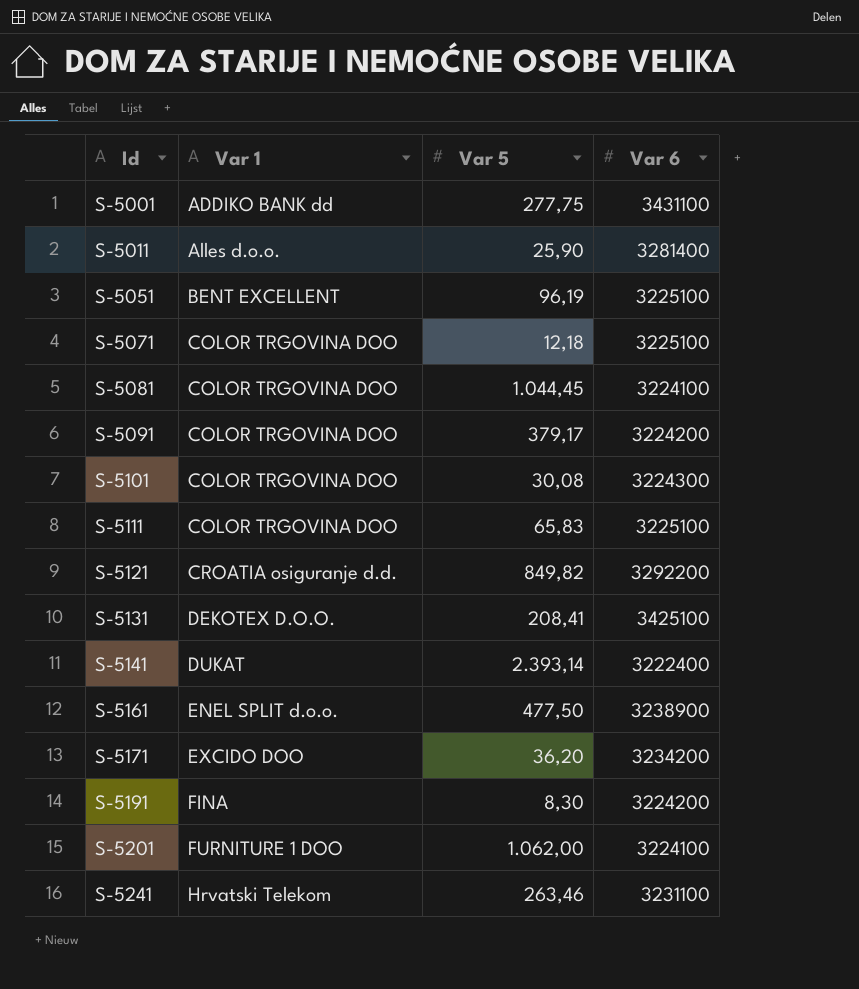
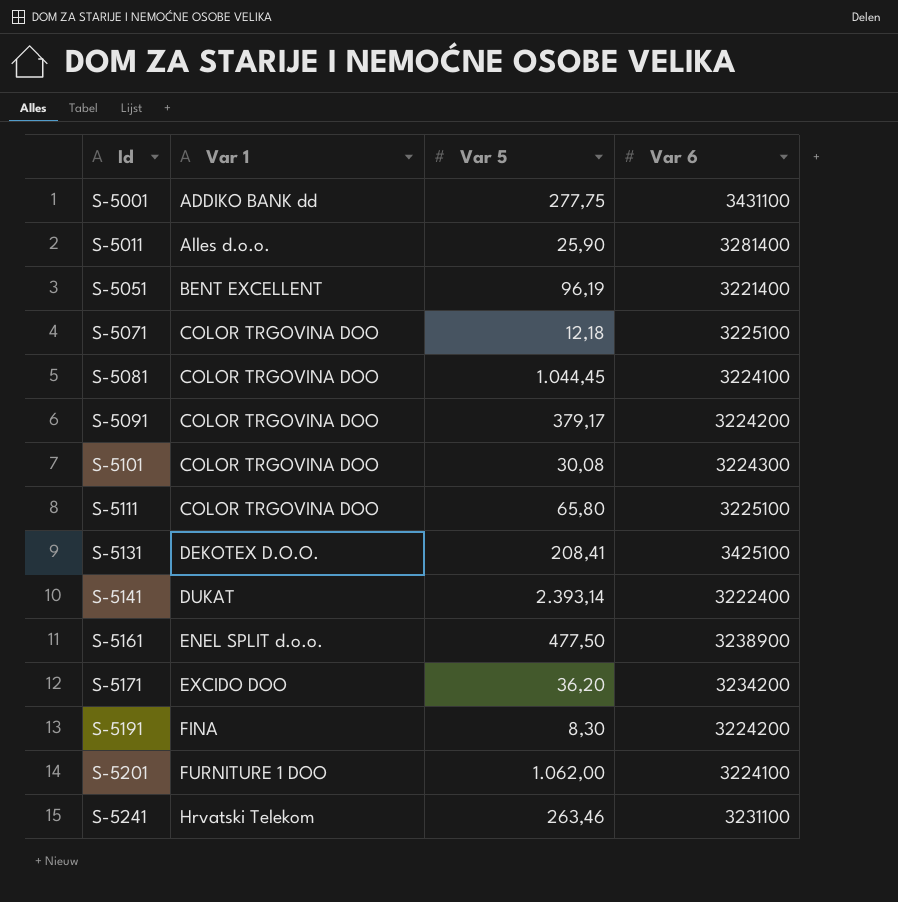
row S-5121: CROATIA osiguranje d.d. | 849,82 | 3292200 -> none
S-5051 | Var 6: 3225100 -> 3221400
S-5111 | Var 5: 65,83 -> 65,80

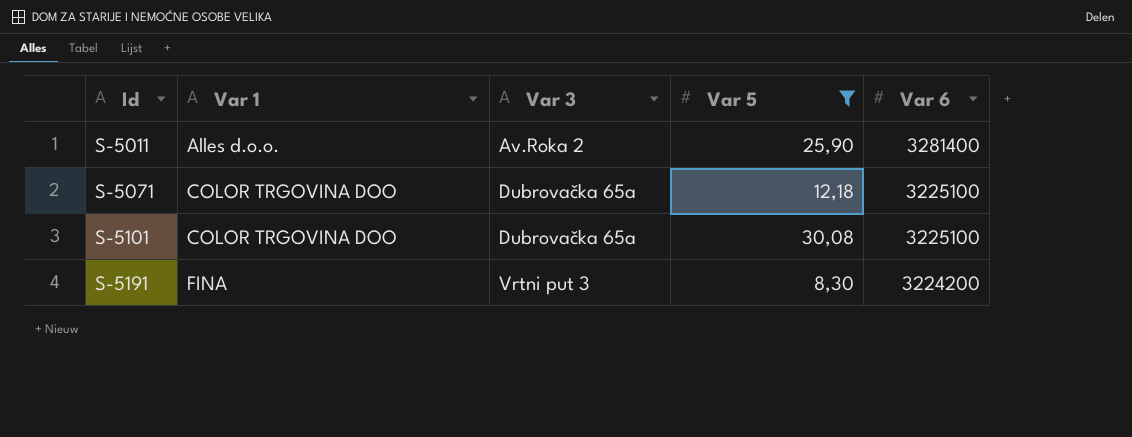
filter: none -> Var 5 <= 30,08
column Var 3 | position: none -> 3
S-5101 | Var 6: 3224300 -> 3225100

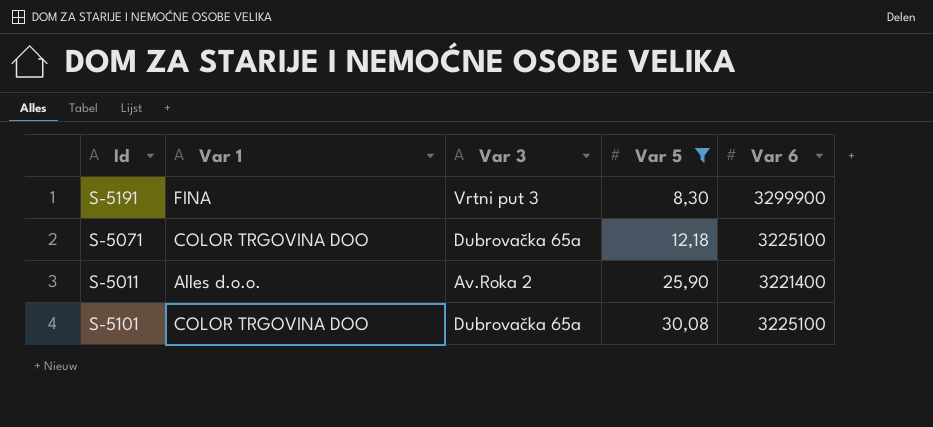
row order: Id ascending -> Var 5 ascending
S-5191 | Var 6: 3224200 -> 3299900
S-5011 | Var 6: 3281400 -> 3221400

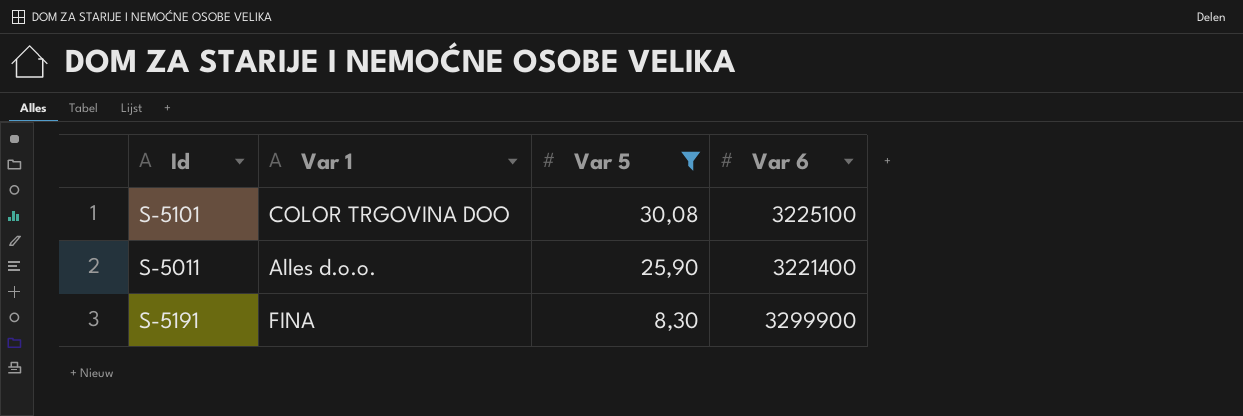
row order: Var 5 ascending -> Var 5 descending
column Var 3 | position: 3 -> none
row S-5071: COLOR TRGOVINA DOO | Dubrovačka 65a | 12,18 | 3225100 -> none

